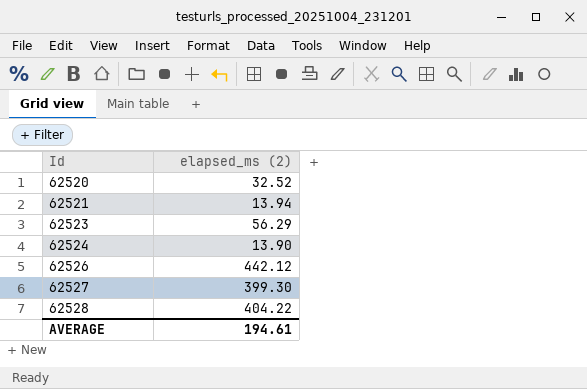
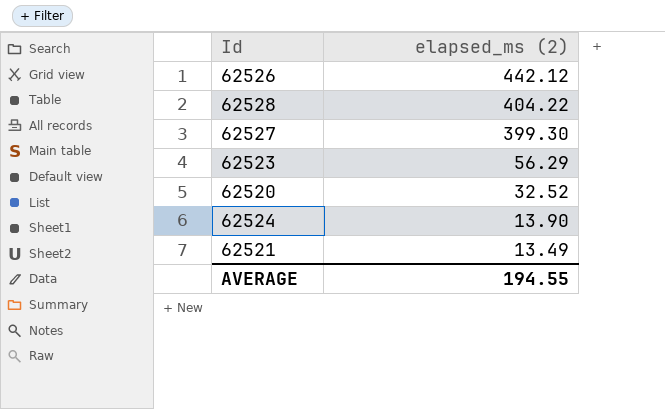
row order: Id ascending -> elapsed_ms (2) descending
62521 | elapsed_ms (2): 13.94 -> 13.49
AVERAGE | elapsed_ms (2): 194.61 -> 194.55

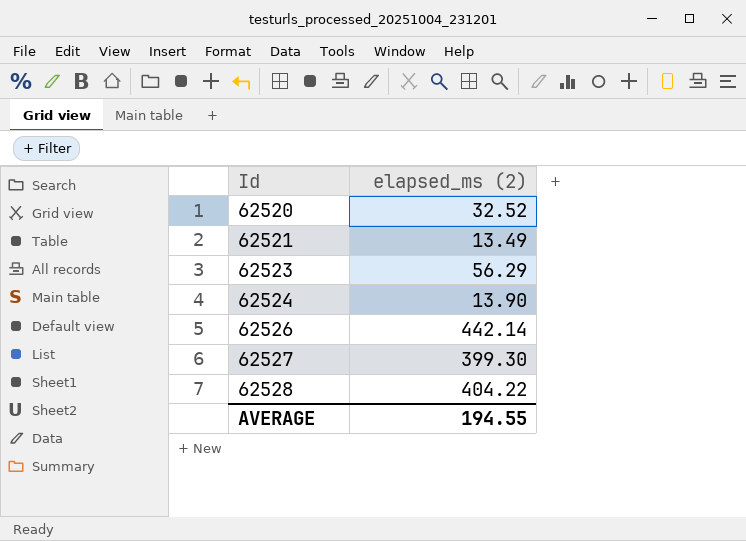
row order: elapsed_ms (2) descending -> Id ascending
62526 | elapsed_ms (2): 442.12 -> 442.14

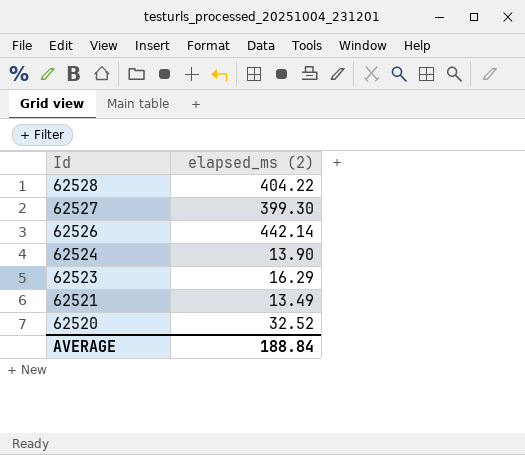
row order: Id ascending -> Id descending
62523 | elapsed_ms (2): 56.29 -> 16.29
AVERAGE | elapsed_ms (2): 194.55 -> 188.84

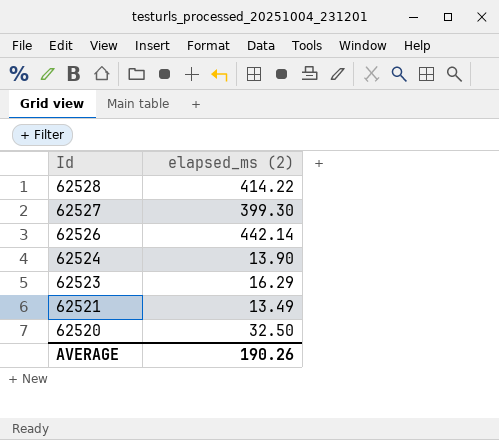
62528 | elapsed_ms (2): 404.22 -> 414.22
62520 | elapsed_ms (2): 32.52 -> 32.50
AVERAGE | elapsed_ms (2): 188.84 -> 190.26

